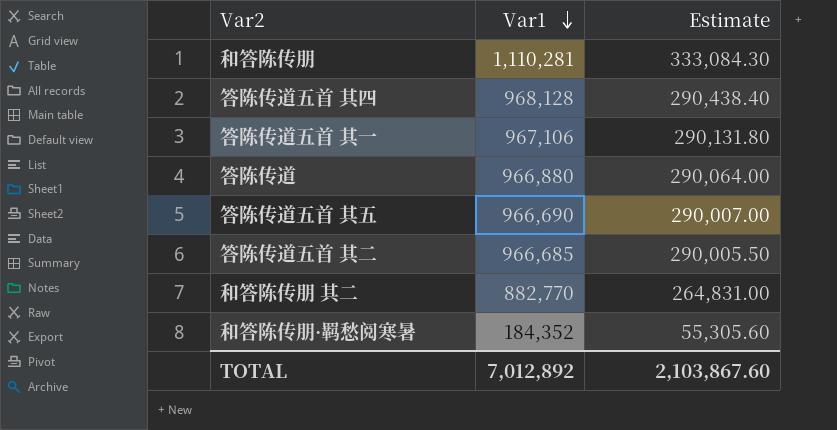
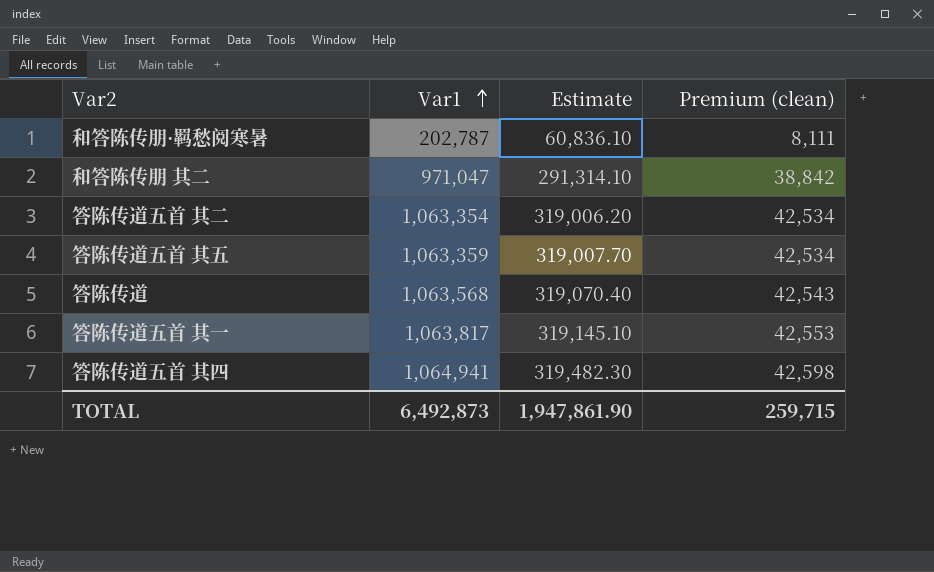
row order: Var1 descending -> Var1 ascending
column Premium (clean) | formula: none -> [Var1] * 0.04
row 和答陈传朋: 1,110,281 | 333,084.30 -> none
和答陈传朋·羁愁阅寒暑 | Var1: 184,352 -> 202,787
和答陈传朋·羁愁阅寒暑 | Estimate: 55,305.60 -> 60,836.10
和答陈传朋 其二 | Var1: 882,770 -> 971,047
和答陈传朋 其二 | Estimate: 264,831.00 -> 291,314.10
答陈传道五首 其二 | Var1: 966,685 -> 1,063,354
答陈传道五首 其二 | Estimate: 290,005.50 -> 319,006.20
答陈传道五首 其五 | Var1: 966,690 -> 1,063,359
答陈传道五首 其五 | Estimate: 290,007.00 -> 319,007.70
答陈传道 | Var1: 966,880 -> 1,063,568
答陈传道 | Estimate: 290,064.00 -> 319,070.40
答陈传道五首 其一 | Var1: 967,106 -> 1,063,817
答陈传道五首 其一 | Estimate: 290,131.80 -> 319,145.10
答陈传道五首 其四 | Var1: 968,128 -> 1,064,941
答陈传道五首 其四 | Estimate: 290,438.40 -> 319,482.30
TOTAL | Var1: 7,012,892 -> 6,492,873
TOTAL | Estimate: 2,103,867.60 -> 1,947,861.90

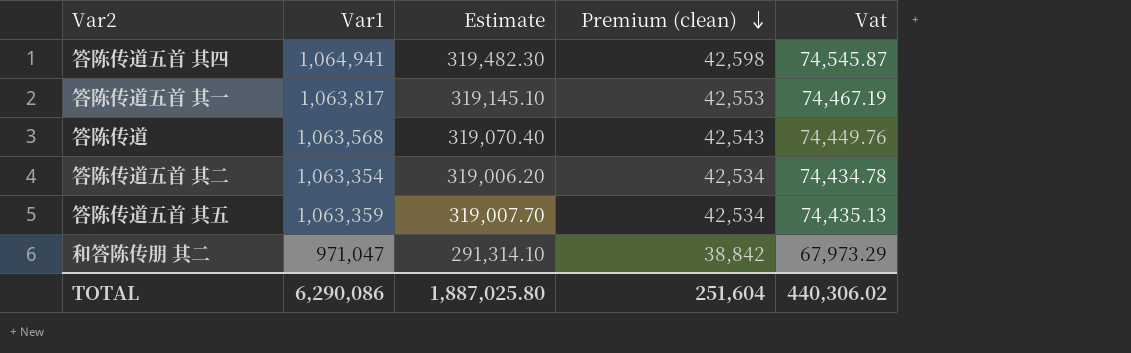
row order: Var1 ascending -> Premium (clean) descending
column Vat | formula: none -> [Var1] * 0.07
row 和答陈传朋·羁愁阅寒暑: 202,787 | 60,836.10 | 8,111 -> none
TOTAL | Var1: 6,492,873 -> 6,290,086
TOTAL | Estimate: 1,947,861.90 -> 1,887,025.80
TOTAL | Premium (clean): 259,715 -> 251,604

